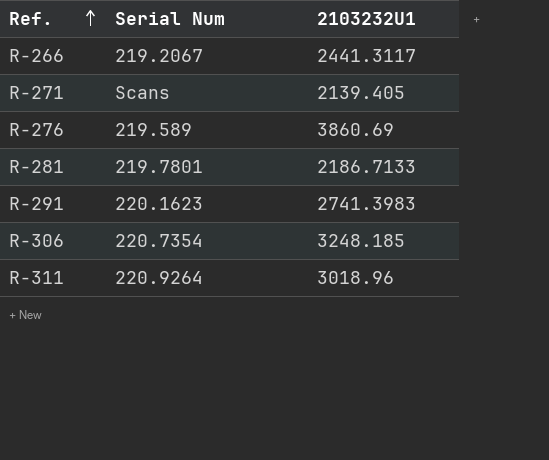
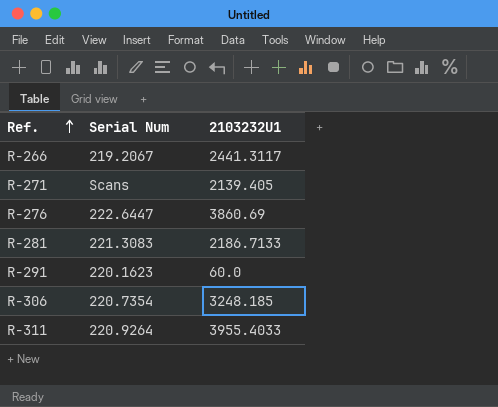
R-276 | Serial Num: 219.589 -> 222.6447
R-281 | Serial Num: 219.7801 -> 221.3083
R-291 | 2103232U1: 2741.3983 -> 60.0
R-311 | 2103232U1: 3018.96 -> 3955.4033

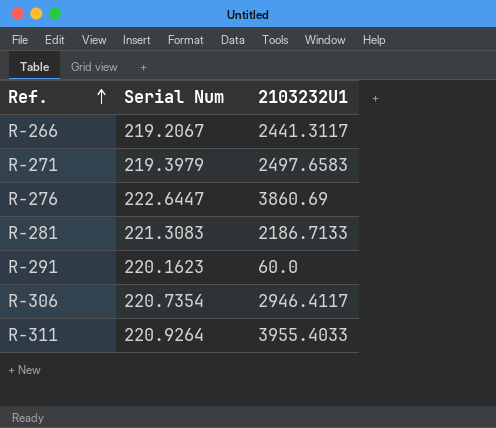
R-271 | Serial Num: Scans -> 219.3979
R-271 | 2103232U1: 2139.405 -> 2497.6583
R-306 | 2103232U1: 3248.185 -> 2946.4117

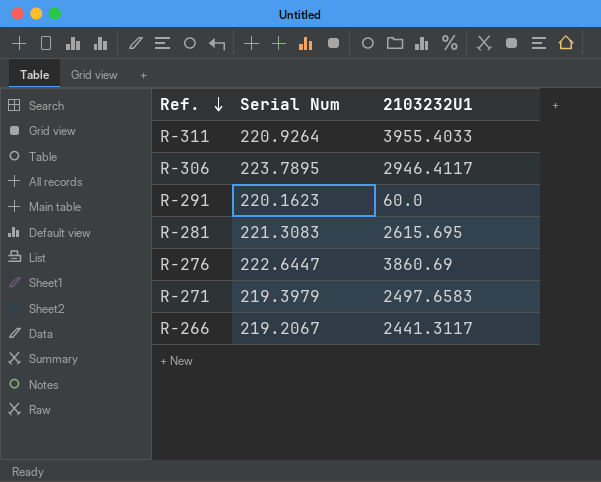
row order: Ref. ascending -> Ref. descending
R-306 | Serial Num: 220.7354 -> 223.7895
R-281 | 2103232U1: 2186.7133 -> 2615.695

